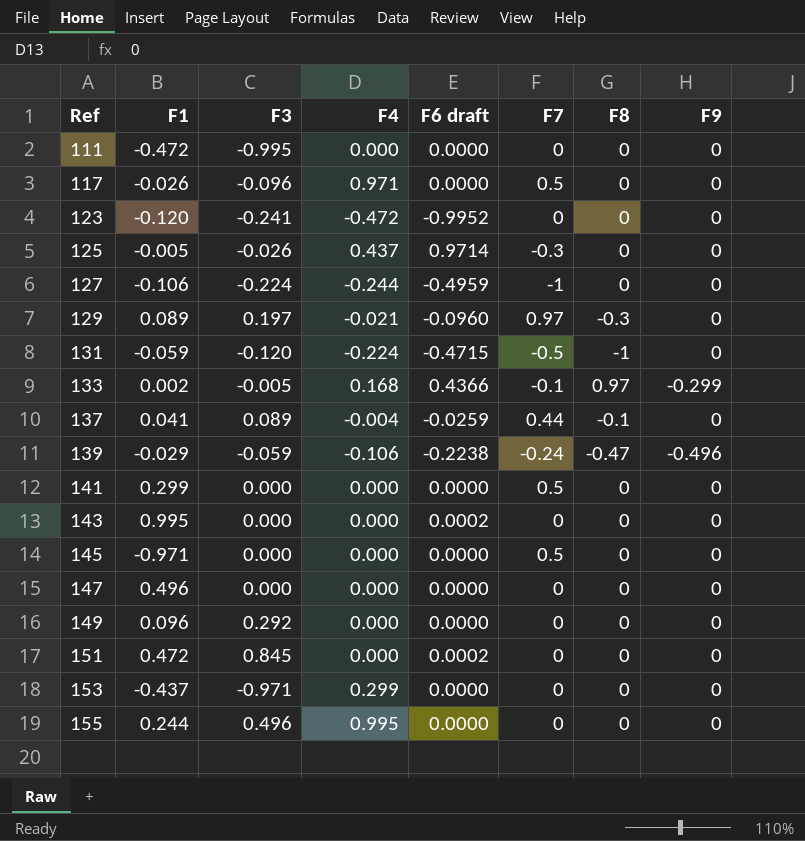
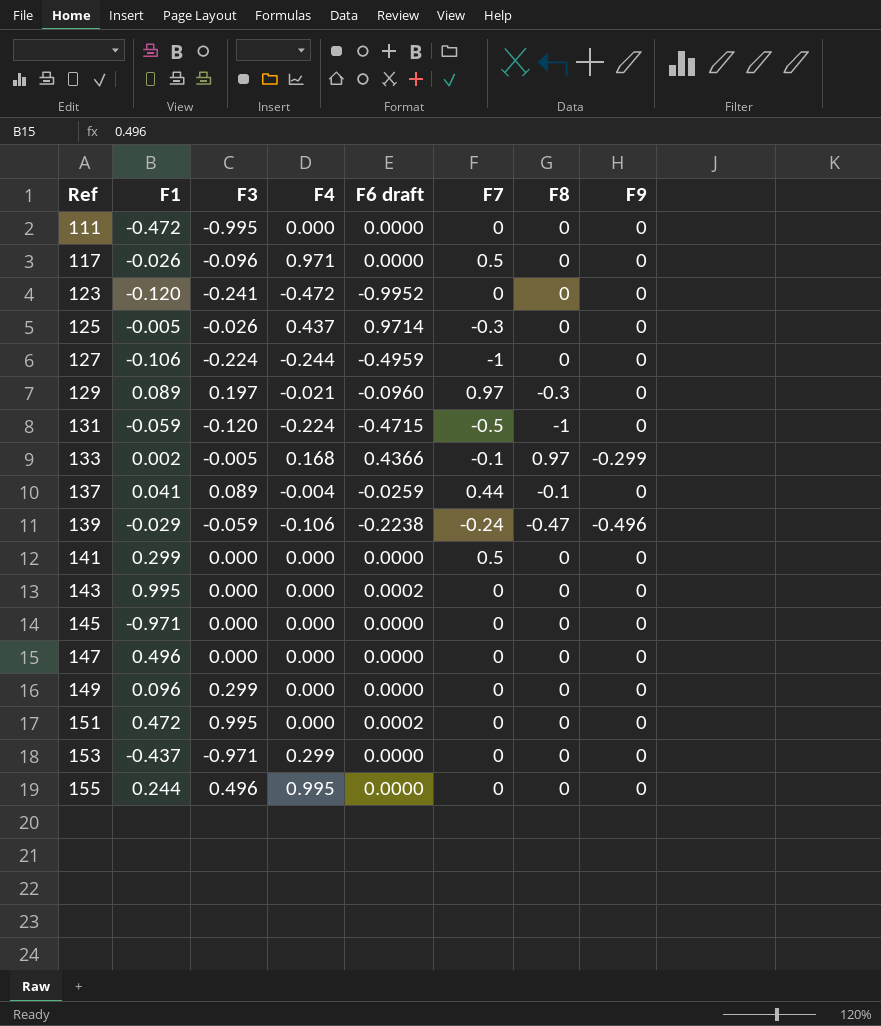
145 | F7: 0.5 -> 0
149 | F3: 0.292 -> 0.299
151 | F3: 0.845 -> 0.995

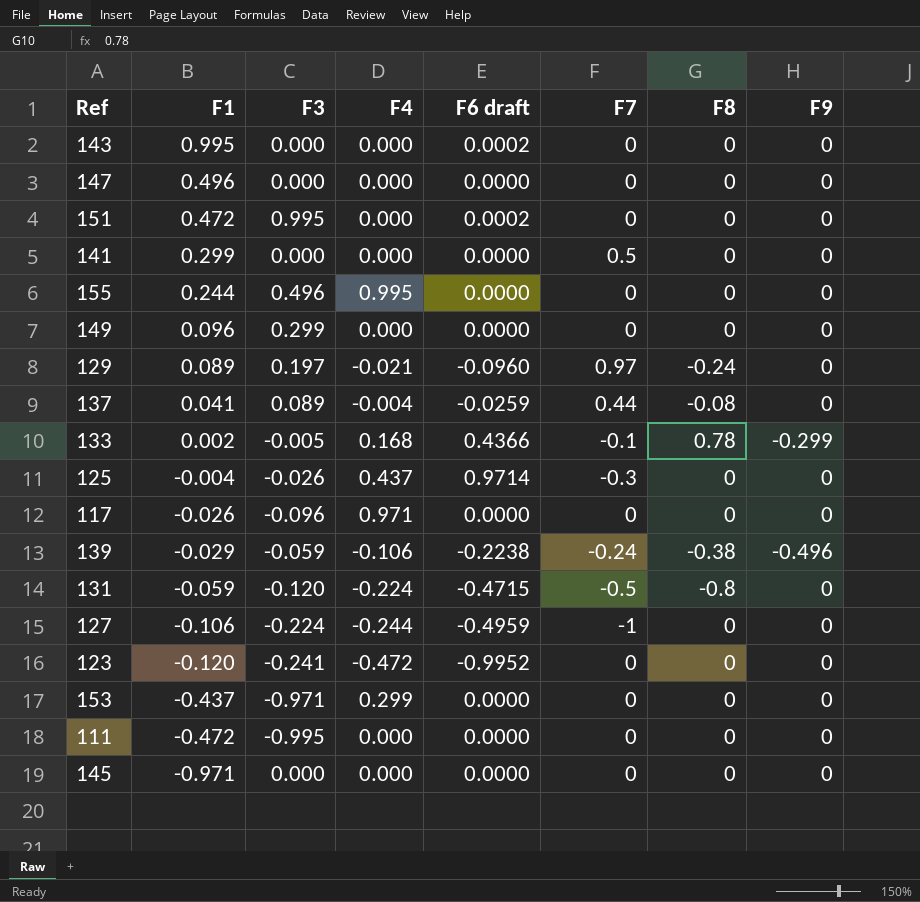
row order: Ref ascending -> F1 descending
129 | F8: -0.3 -> -0.24
137 | F8: -0.1 -> -0.08
133 | F8: 0.97 -> 0.78
125 | F1: -0.005 -> -0.004
117 | F7: 0.5 -> 0
139 | F8: -0.47 -> -0.38
131 | F8: -1 -> -0.8

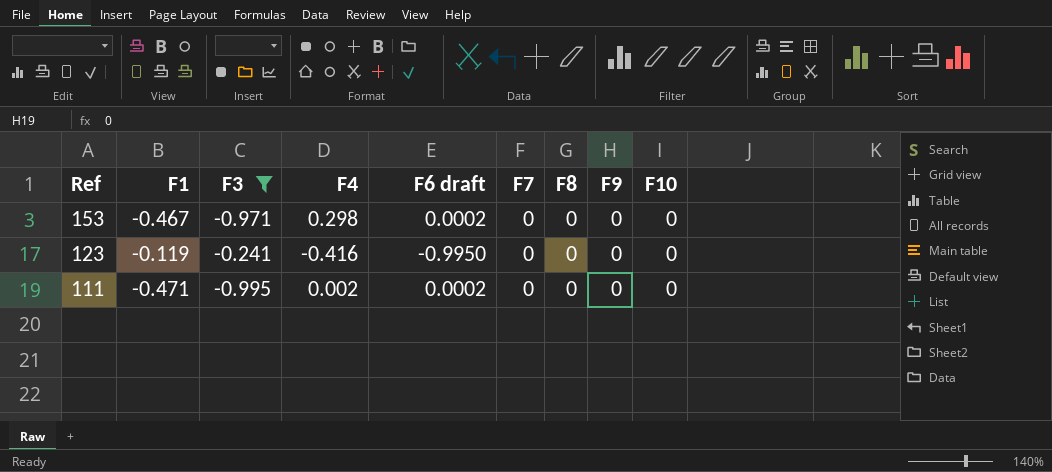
filter: none -> F3 <= -0.241
row order: F1 descending -> Ref descending
column F10 | position: none -> 9
153 | F1: -0.437 -> -0.467
153 | F4: 0.299 -> 0.298
153 | F6 draft: 0.0000 -> 0.0002
123 | F1: -0.120 -> -0.119
123 | F4: -0.472 -> -0.416
123 | F6 draft: -0.9952 -> -0.9950
111 | F1: -0.472 -> -0.471
111 | F4: 0.000 -> 0.002
111 | F6 draft: 0.0000 -> 0.0002

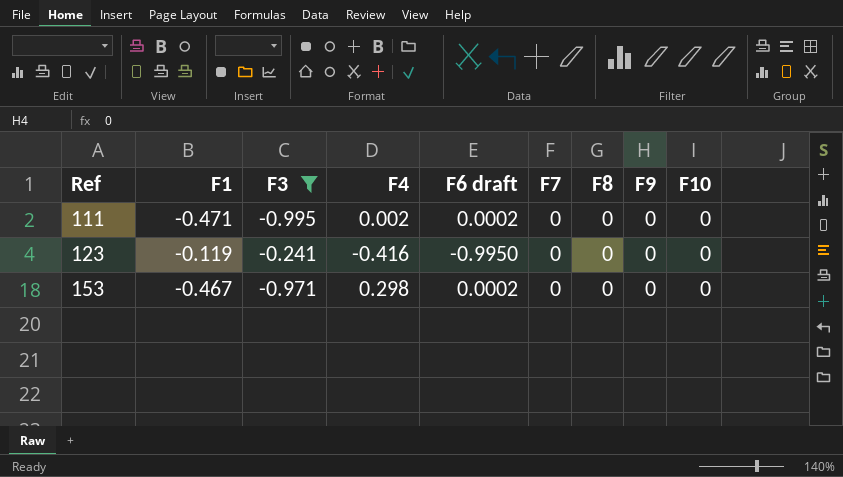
row order: Ref descending -> Ref ascending

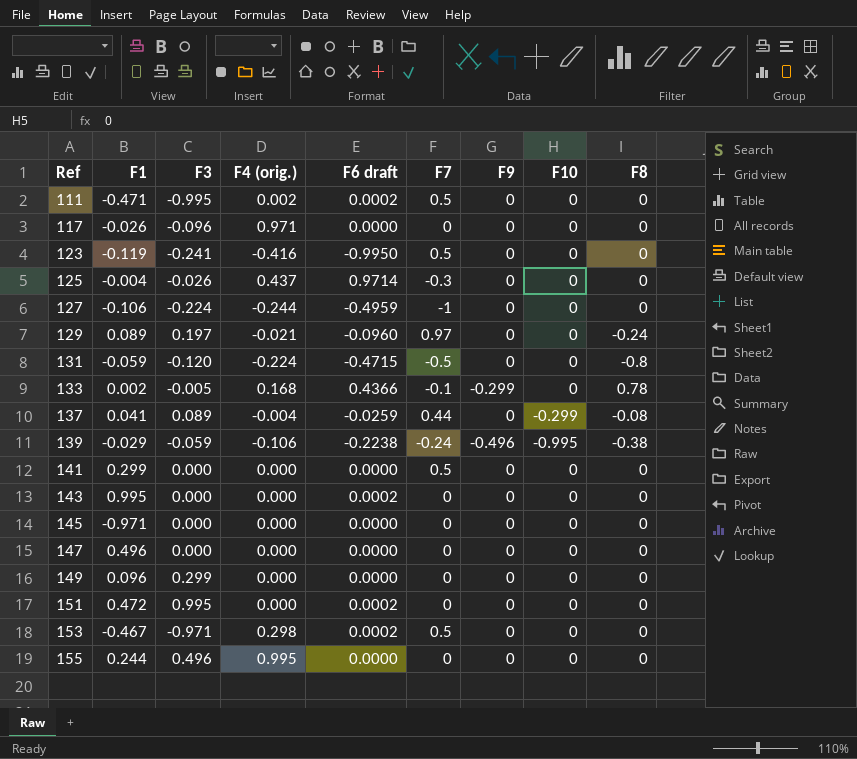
filter: F3 <= -0.241 -> none
column name: F4 -> F4 (orig.)
column F8 | position: 7 -> 9
111 | F7: 0 -> 0.5
123 | F7: 0 -> 0.5
153 | F7: 0 -> 0.5

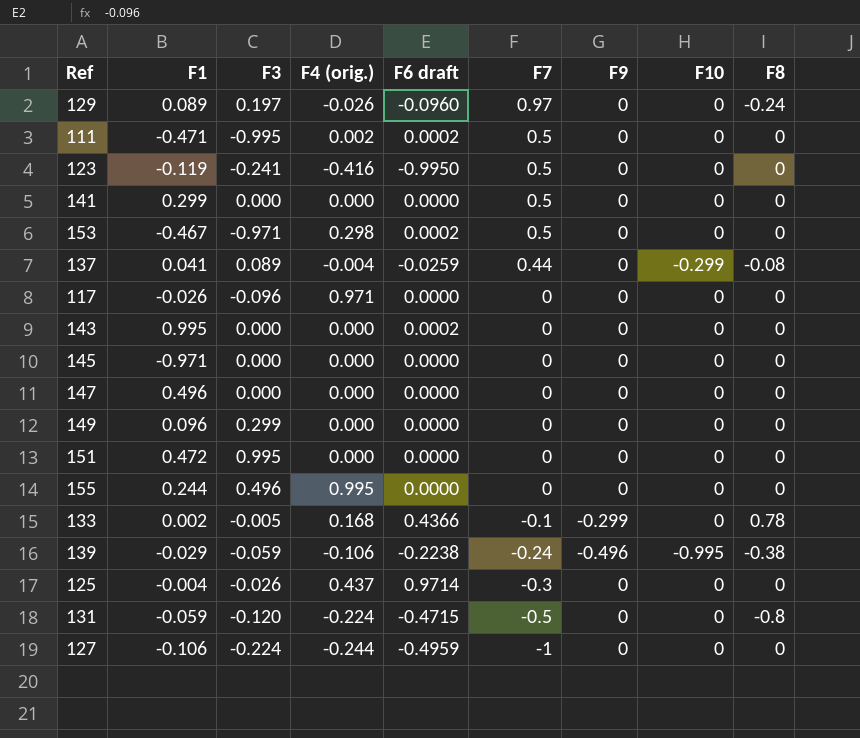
row order: Ref ascending -> F7 descending
129 | F4 (orig.): -0.021 -> -0.026
151 | F6 draft: 0.0002 -> 0.0000

